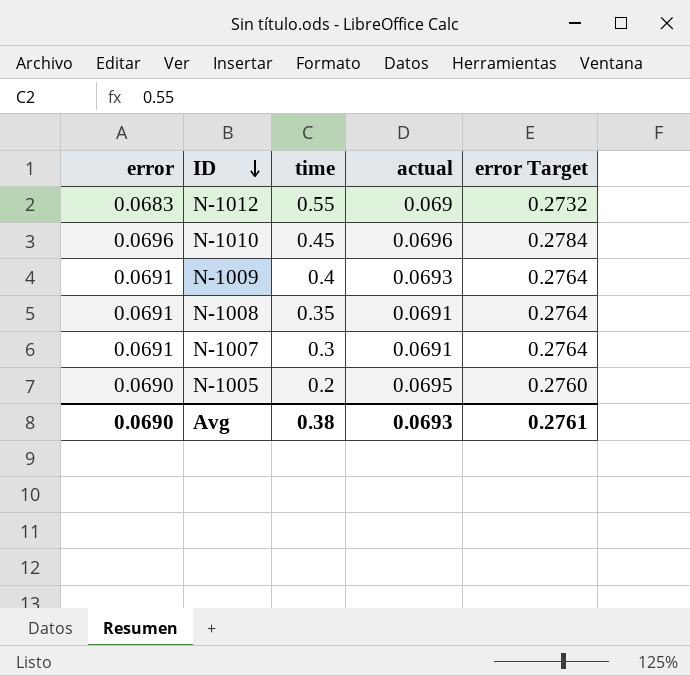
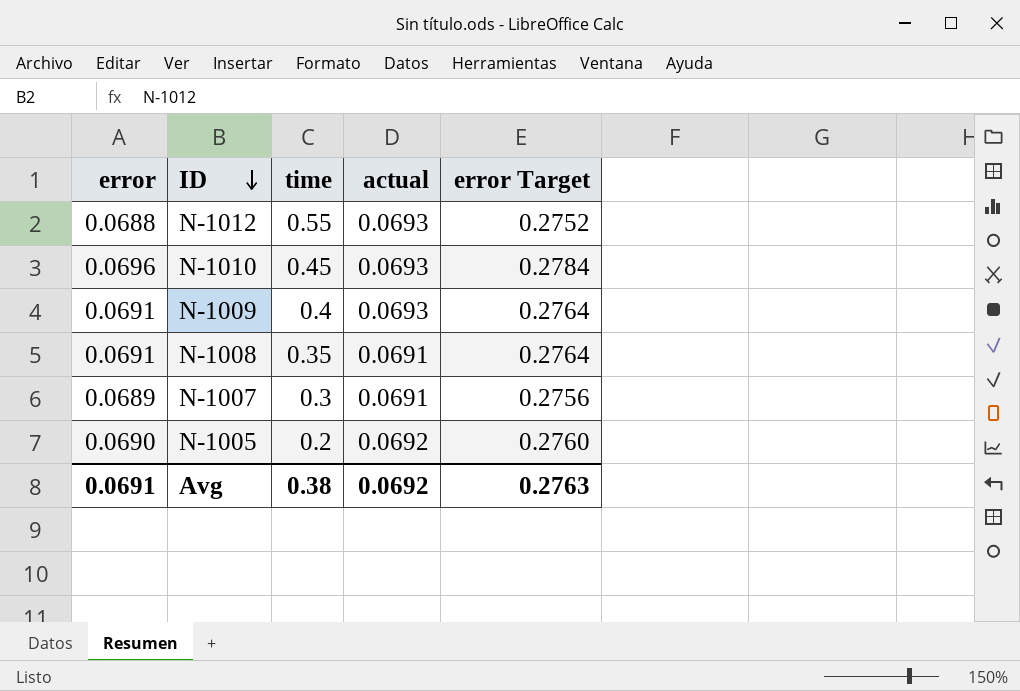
N-1012 | error: 0.0683 -> 0.0688
N-1012 | actual: 0.069 -> 0.0693
N-1012 | error Target: 0.2732 -> 0.2752
N-1010 | actual: 0.0696 -> 0.0693
N-1007 | error: 0.0691 -> 0.0689
N-1007 | error Target: 0.2764 -> 0.2756
N-1005 | actual: 0.0695 -> 0.0692
Avg | error: 0.0690 -> 0.0691
Avg | actual: 0.0693 -> 0.0692
Avg | error Target: 0.2761 -> 0.2763

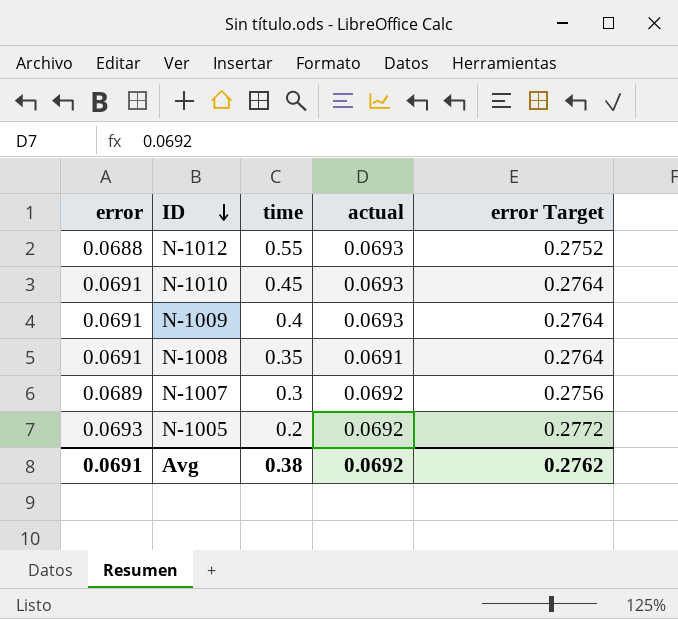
N-1010 | error: 0.0696 -> 0.0691
N-1010 | error Target: 0.2784 -> 0.2764
N-1007 | actual: 0.0691 -> 0.0692
N-1005 | error: 0.0690 -> 0.0693
N-1005 | error Target: 0.2760 -> 0.2772
Avg | error Target: 0.2763 -> 0.2762

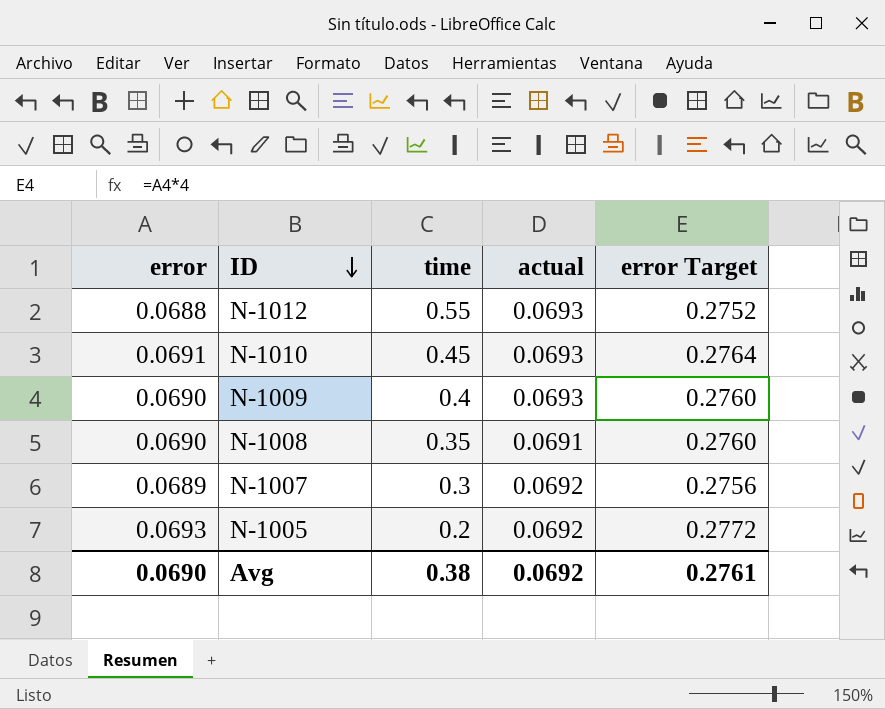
N-1009 | error: 0.0691 -> 0.0690
N-1009 | error Target: 0.2764 -> 0.2760
N-1008 | error: 0.0691 -> 0.0690
N-1008 | error Target: 0.2764 -> 0.2760
Avg | error: 0.0691 -> 0.0690
Avg | error Target: 0.2762 -> 0.2761

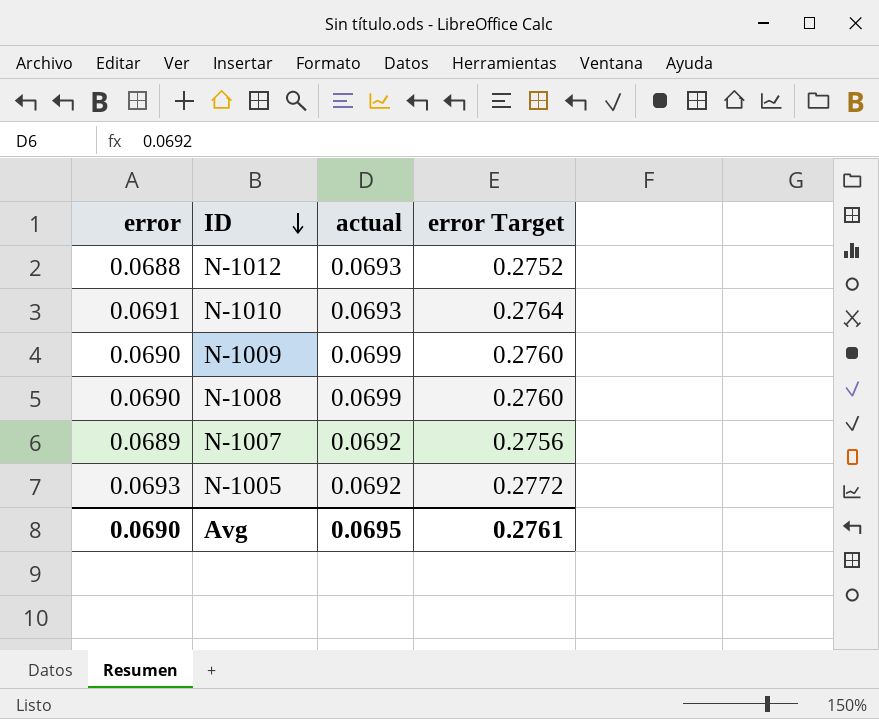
column time | position: 3 -> none
N-1009 | actual: 0.0693 -> 0.0699
N-1008 | actual: 0.0691 -> 0.0699
Avg | actual: 0.0692 -> 0.0695

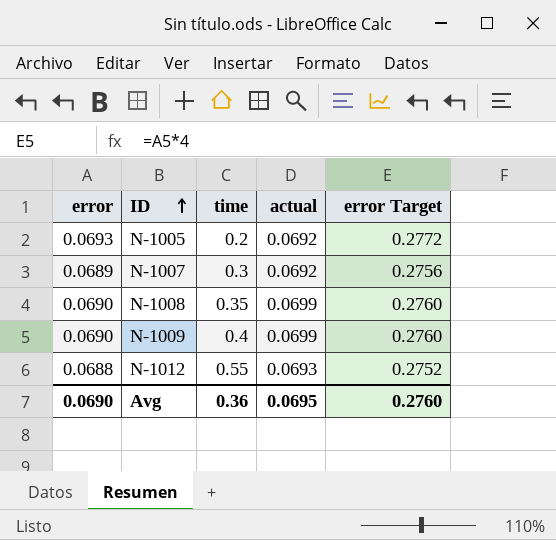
row order: ID descending -> ID ascending
column time | position: none -> 3
row N-1010: 0.0691 | 0.0693 | 0.2764 -> none
Avg | error Target: 0.2761 -> 0.2760

